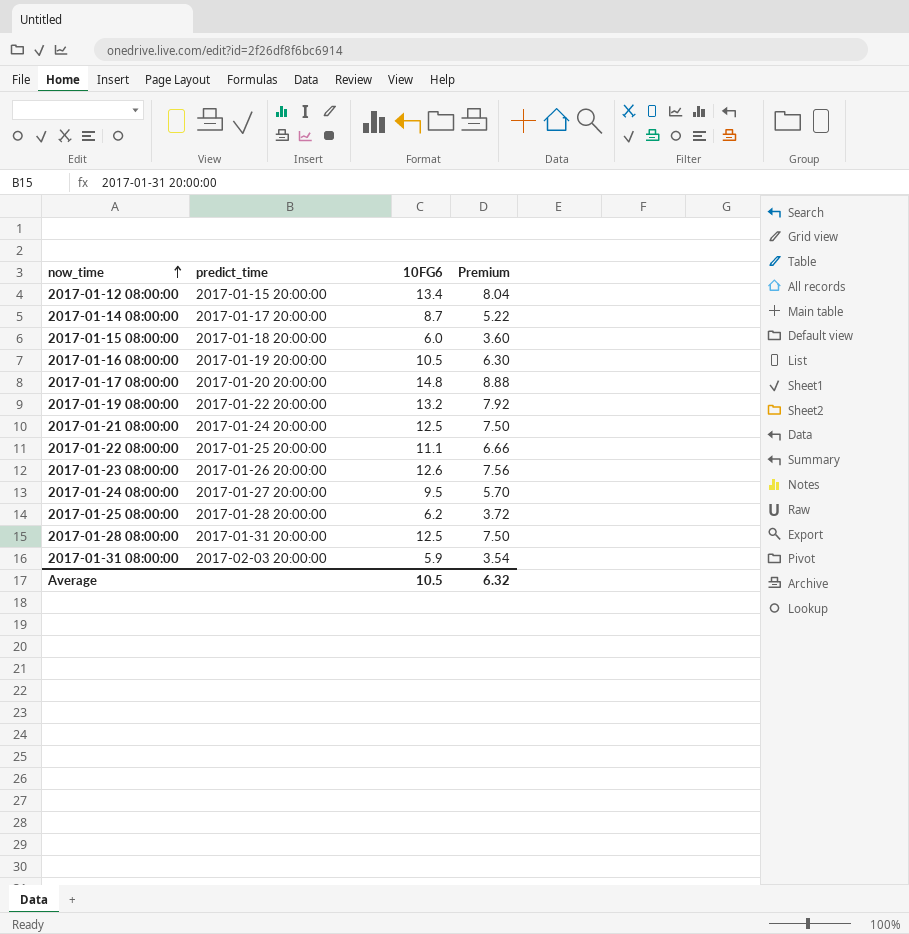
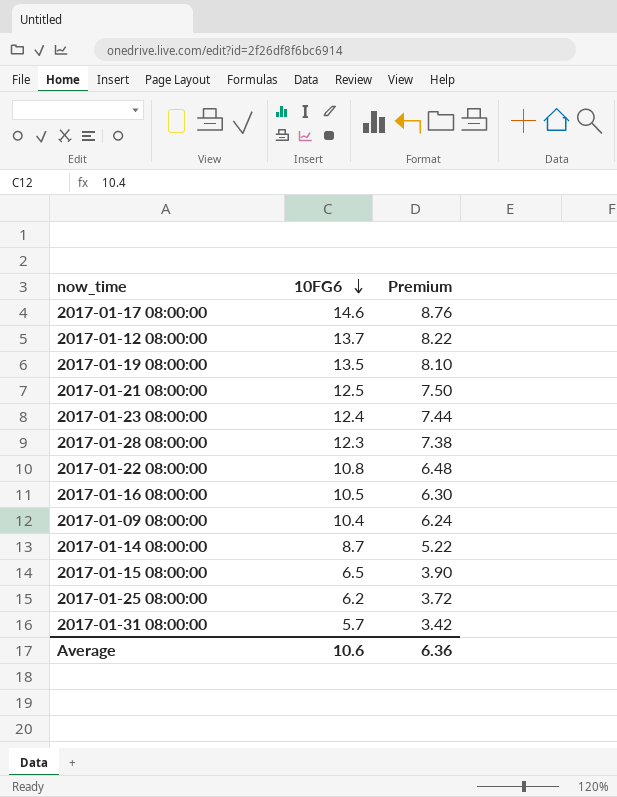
row order: now_time ascending -> 10FG6 descending
column predict_time | position: 2 -> none
row 2017-01-24 08:00:00: 2017-01-27 20:00:00 | 9.5 | 5.70 -> none
2017-01-17 08:00:00 | 10FG6: 14.8 -> 14.6
2017-01-17 08:00:00 | Premium: 8.88 -> 8.76
2017-01-12 08:00:00 | 10FG6: 13.4 -> 13.7
2017-01-12 08:00:00 | Premium: 8.04 -> 8.22
2017-01-19 08:00:00 | 10FG6: 13.2 -> 13.5
2017-01-19 08:00:00 | Premium: 7.92 -> 8.10
2017-01-23 08:00:00 | 10FG6: 12.6 -> 12.4
2017-01-23 08:00:00 | Premium: 7.56 -> 7.44
2017-01-28 08:00:00 | 10FG6: 12.5 -> 12.3
2017-01-28 08:00:00 | Premium: 7.50 -> 7.38
2017-01-22 08:00:00 | 10FG6: 11.1 -> 10.8
2017-01-22 08:00:00 | Premium: 6.66 -> 6.48
row 2017-01-09 08:00:00: none -> 10.4 | 6.24
2017-01-15 08:00:00 | 10FG6: 6.0 -> 6.5
2017-01-15 08:00:00 | Premium: 3.60 -> 3.90
2017-01-31 08:00:00 | 10FG6: 5.9 -> 5.7
2017-01-31 08:00:00 | Premium: 3.54 -> 3.42
Average | 10FG6: 10.5 -> 10.6
Average | Premium: 6.32 -> 6.36

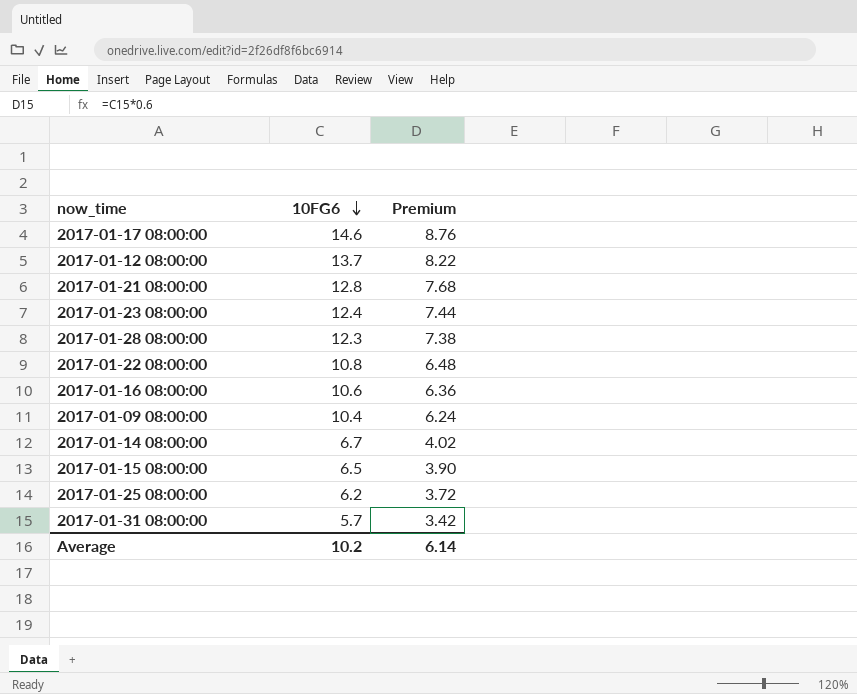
row 2017-01-19 08:00:00: 13.5 | 8.10 -> none
2017-01-21 08:00:00 | 10FG6: 12.5 -> 12.8
2017-01-21 08:00:00 | Premium: 7.50 -> 7.68
2017-01-16 08:00:00 | 10FG6: 10.5 -> 10.6
2017-01-16 08:00:00 | Premium: 6.30 -> 6.36
2017-01-14 08:00:00 | 10FG6: 8.7 -> 6.7
2017-01-14 08:00:00 | Premium: 5.22 -> 4.02
Average | 10FG6: 10.6 -> 10.2
Average | Premium: 6.36 -> 6.14

